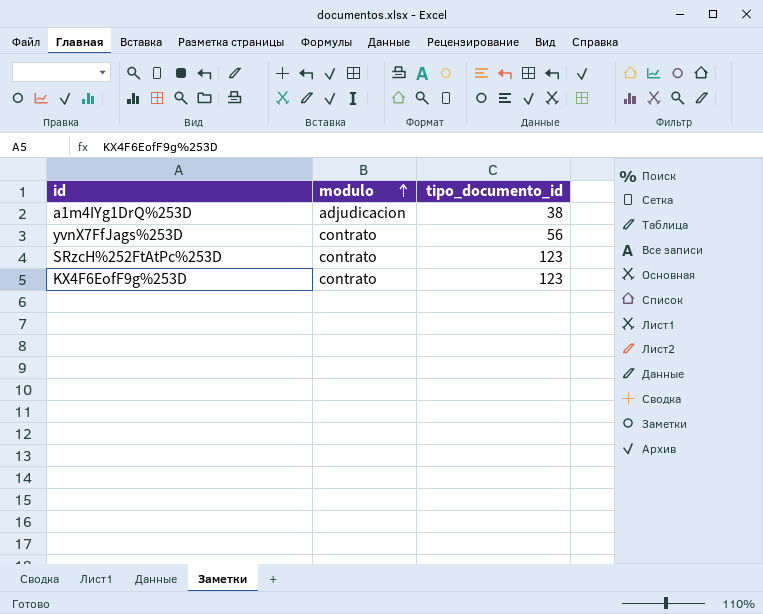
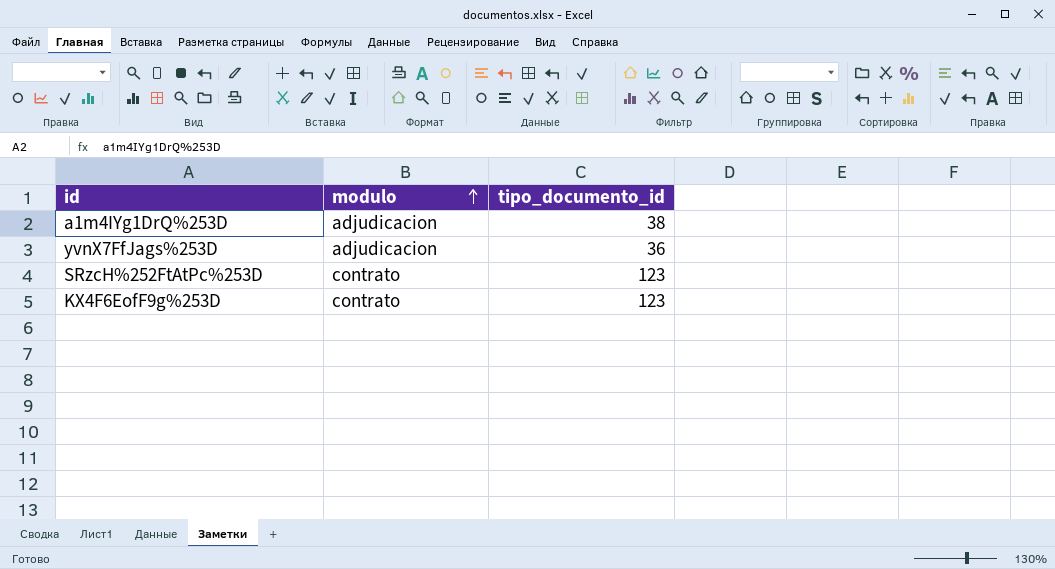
yvnX7FfJags%253D | modulo: contrato -> adjudicacion
yvnX7FfJags%253D | tipo_documento_id: 56 -> 36

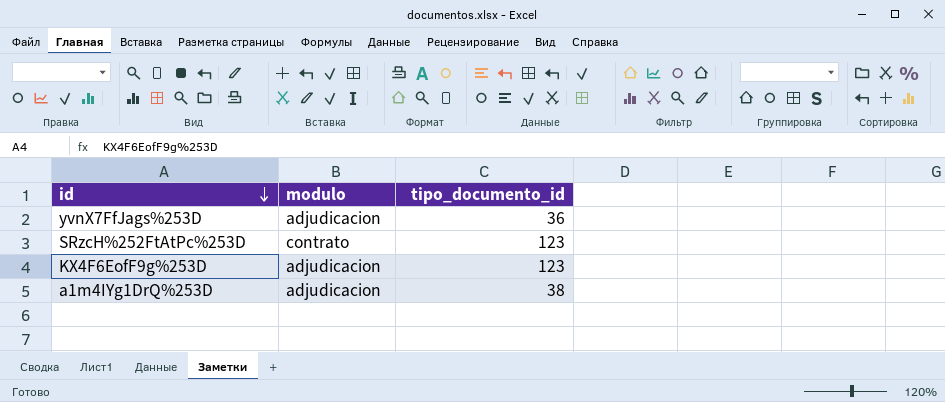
row order: modulo ascending -> id descending
KX4F6EofF9g%253D | modulo: contrato -> adjudicacion

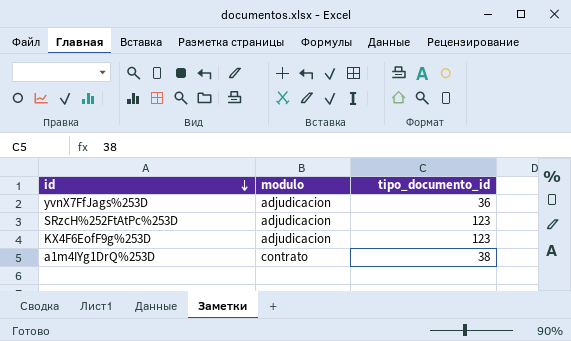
SRzcH%252FtAtPc%253D | modulo: contrato -> adjudicacion
a1m4IYg1DrQ%253D | modulo: adjudicacion -> contrato

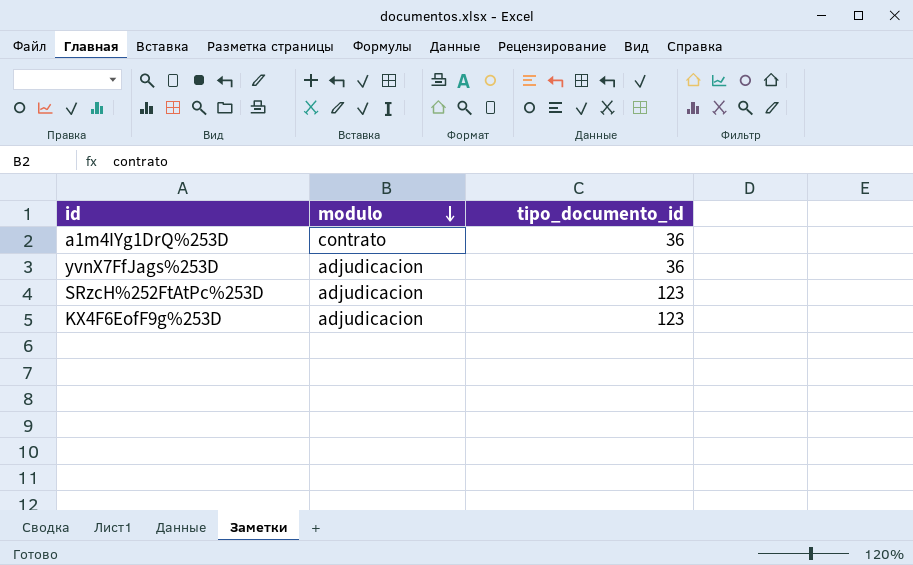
row order: id descending -> modulo descending
a1m4IYg1DrQ%253D | tipo_documento_id: 38 -> 36

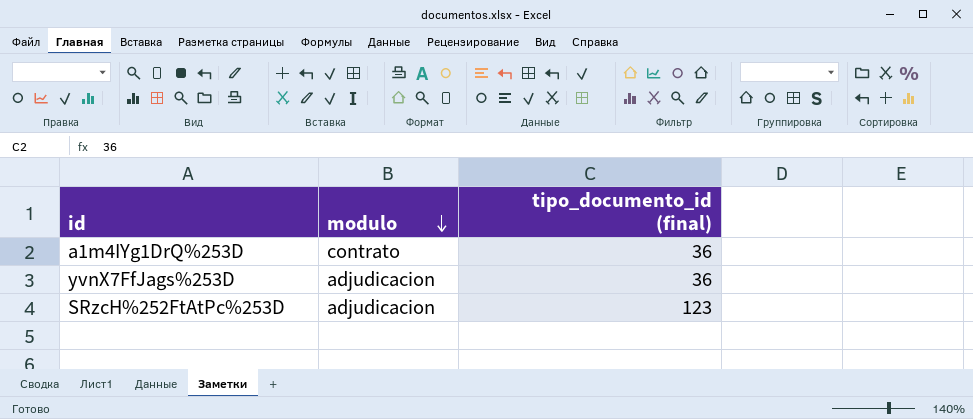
column name: tipo_documento_id -> tipo_documento_id (final)
row KX4F6EofF9g%253D: adjudicacion | 123 -> none

